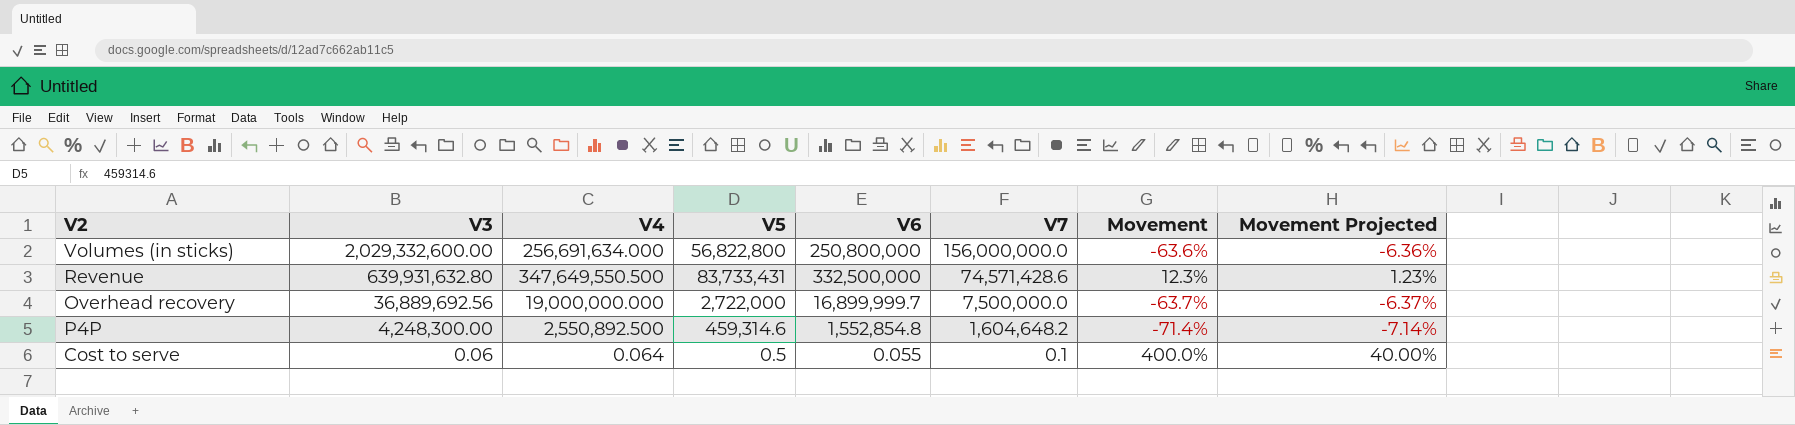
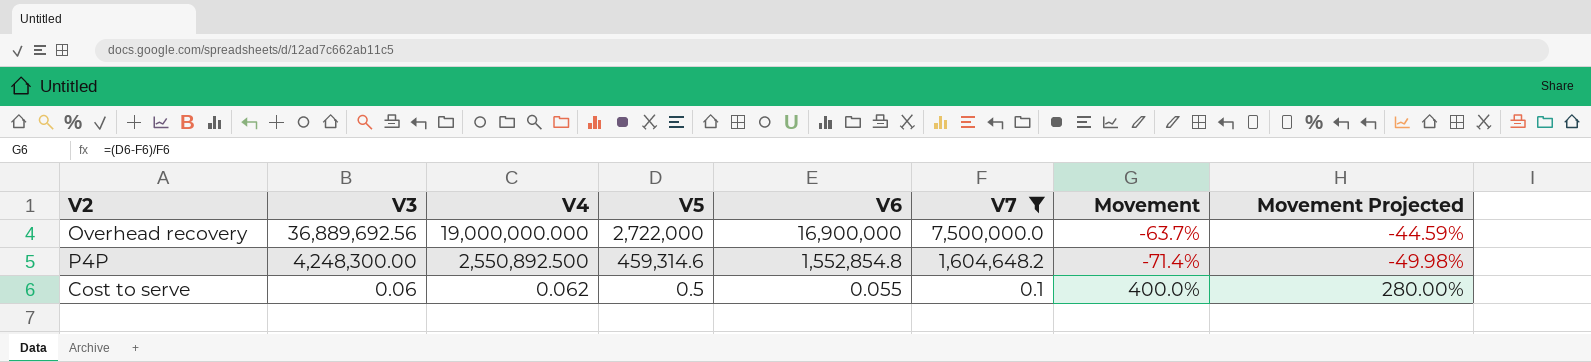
filter: none -> V7 <= 7,500,000.0
column Movement Projected | formula: [Movement] * 0.1 -> [Movement] * 0.7
Overhead recovery | V6: 16,899,999.7 -> 16,900,000
Cost to serve | V4: 0.064 -> 0.062

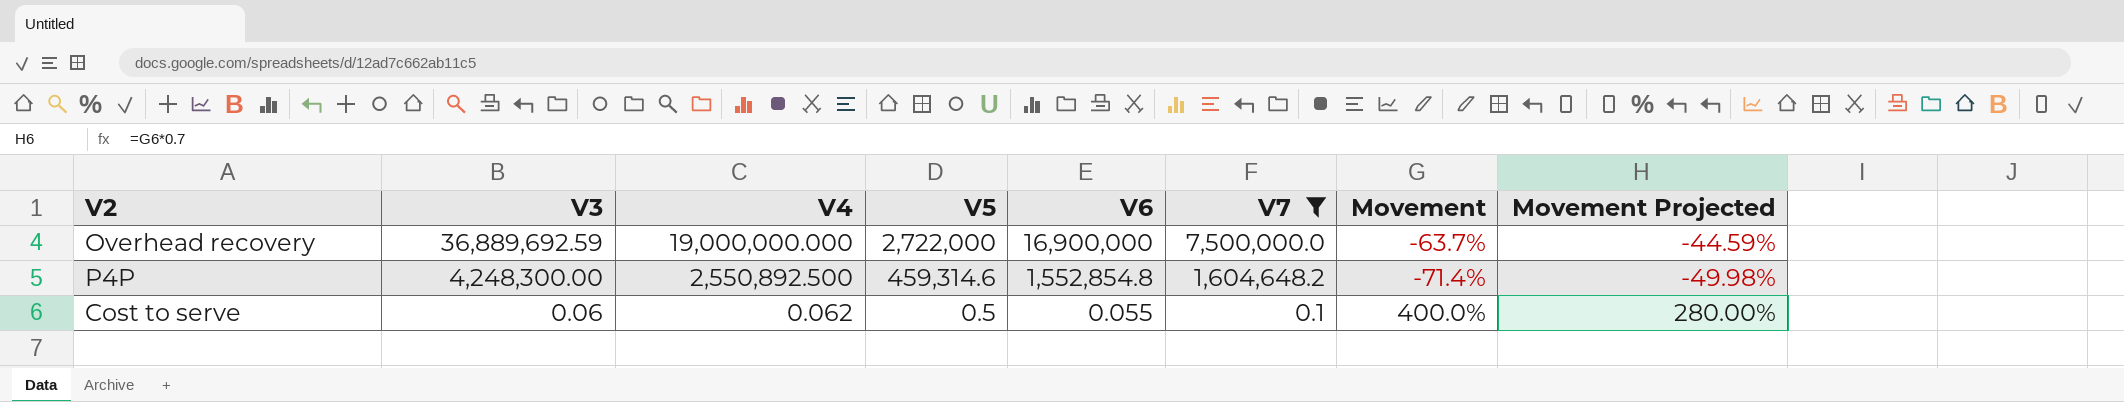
Overhead recovery | V3: 36,889,692.56 -> 36,889,692.59

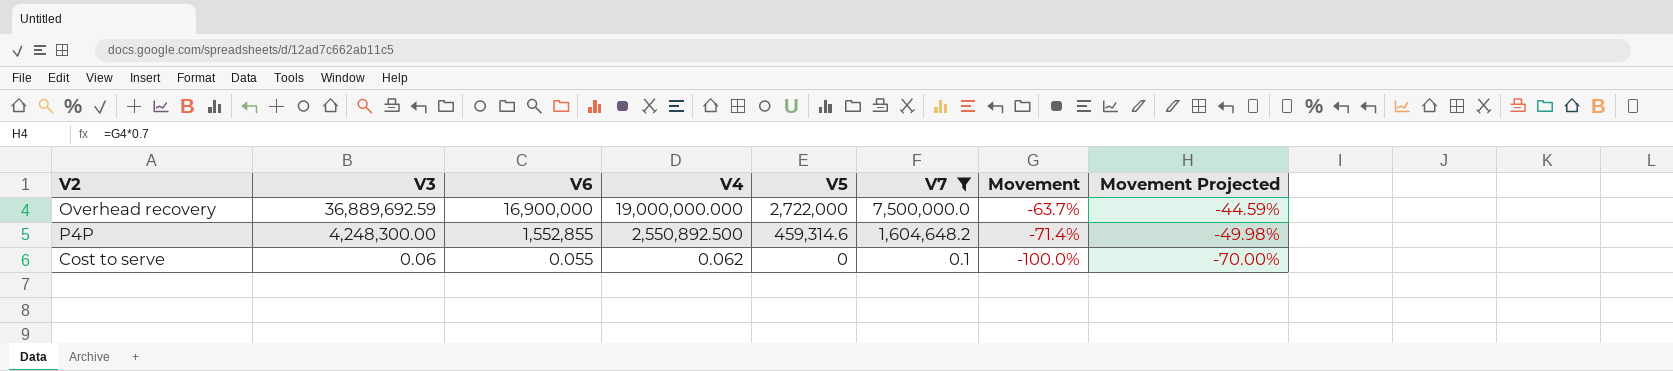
column V6 | position: 5 -> 3
P4P | V6: 1,552,854.8 -> 1,552,855
Cost to serve | V5: 0.5 -> 0
Cost to serve | Movement: 400.0% -> -100.0%
Cost to serve | Movement Projected: 280.00% -> -70.00%

